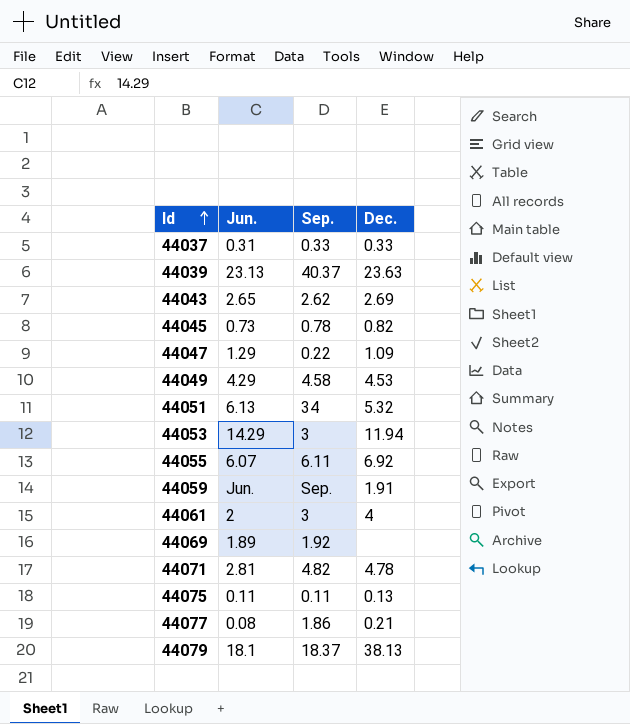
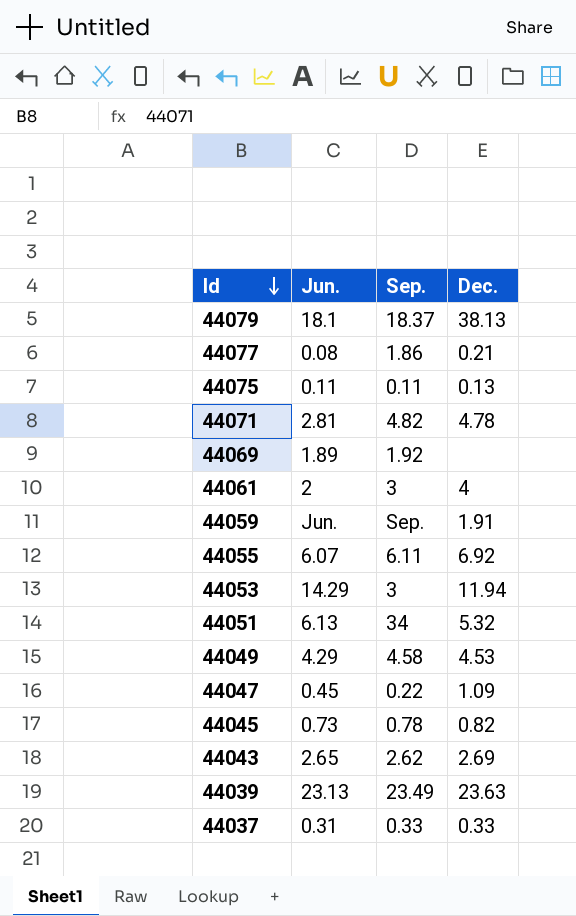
row order: Id ascending -> Id descending
44047 | Jun.: 1.29 -> 0.45
44039 | Sep.: 40.37 -> 23.49

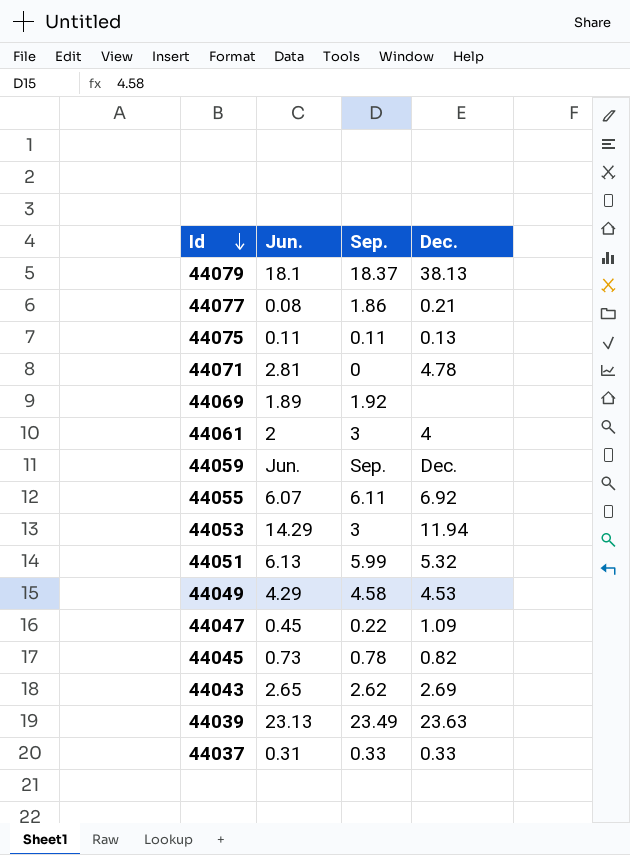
44071 | Sep.: 4.82 -> 0
44059 | Dec.: 1.91 -> Dec.
44051 | Sep.: 34 -> 5.99

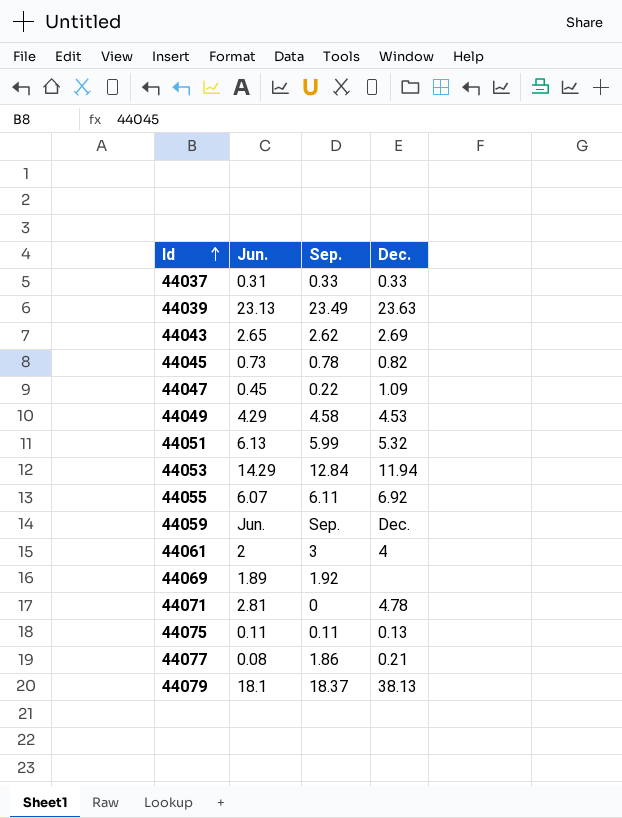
row order: Id descending -> Id ascending
44053 | Sep.: 3 -> 12.84

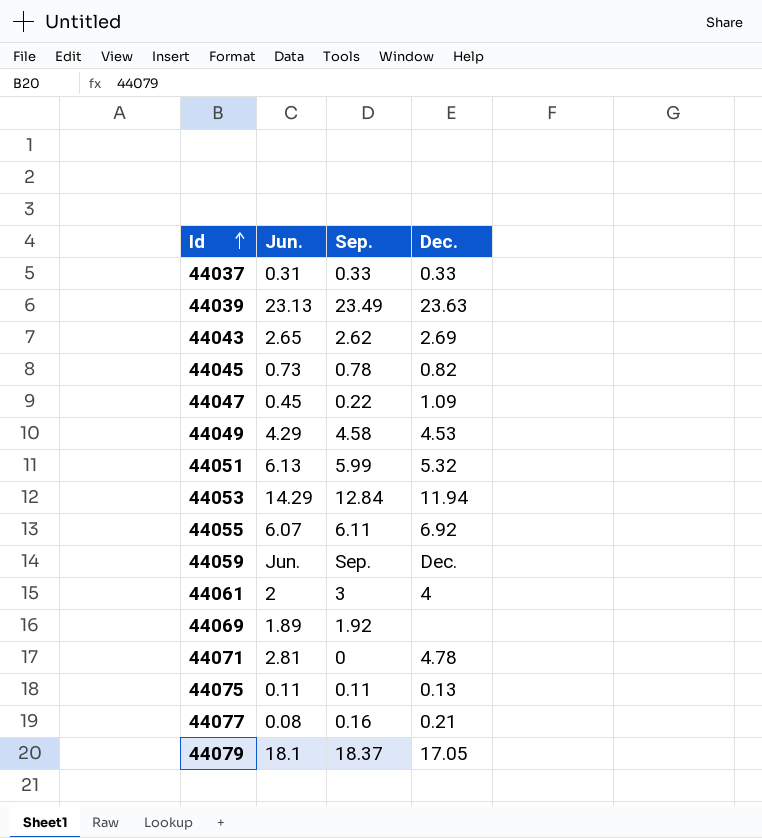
44077 | Sep.: 1.86 -> 0.16
44079 | Dec.: 38.13 -> 17.05

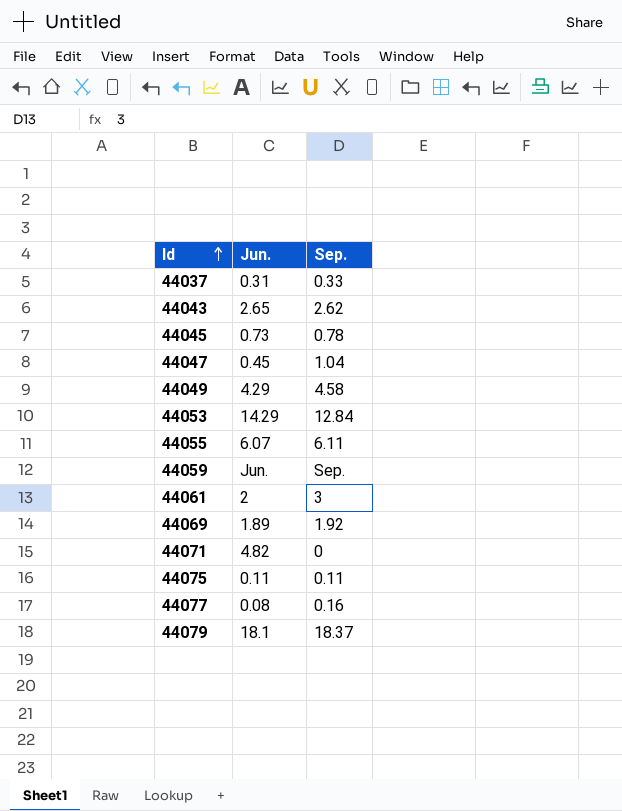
column Dec. | position: 4 -> none
row 44039: 23.13 | 23.49 | 23.63 -> none
row 44051: 6.13 | 5.99 | 5.32 -> none
44047 | Sep.: 0.22 -> 1.04
44071 | Jun.: 2.81 -> 4.82

